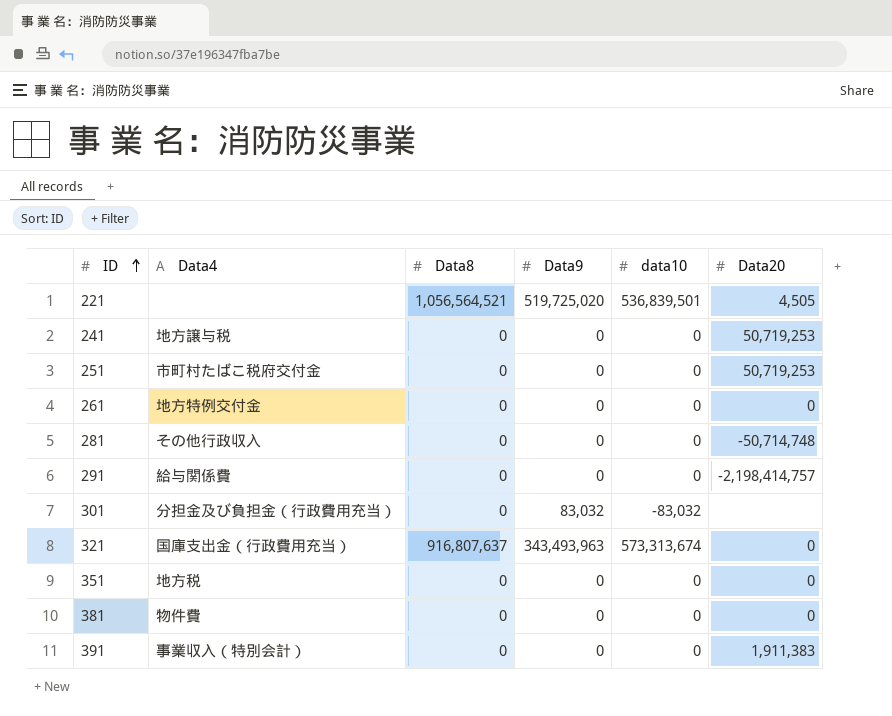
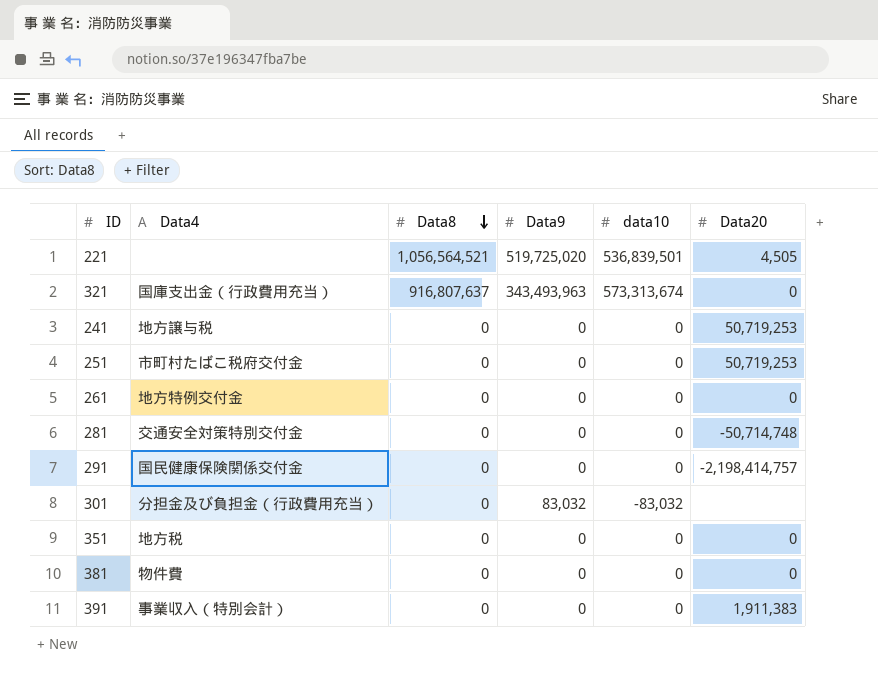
row order: ID ascending -> Data8 descending
281 | Data4: その他行政収入 -> 交通安全対策特別交付金
291 | Data4: 給与関係費 -> 国民健康保険関係交付金

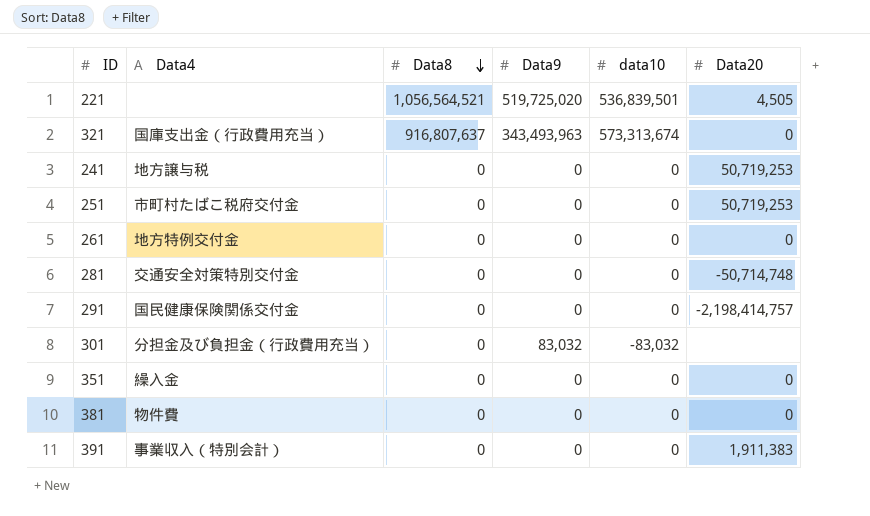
351 | Data4: 地方税 -> 繰入金

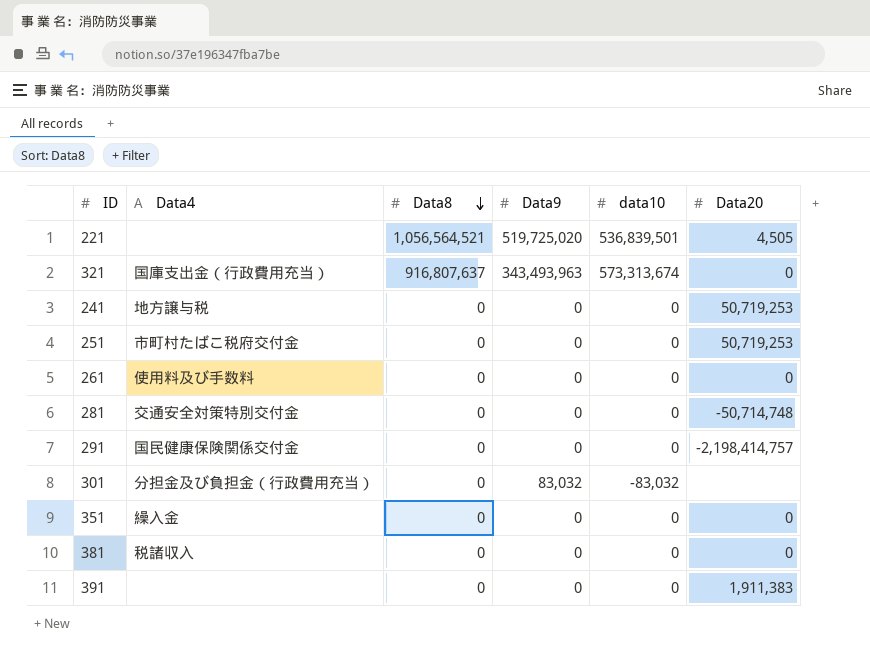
261 | Data4: 地方特例交付金 -> 使用料及び手数料
381 | Data4: 物件費 -> 税諸収入
391 | Data4: 事業収入（特別会計） -> none

